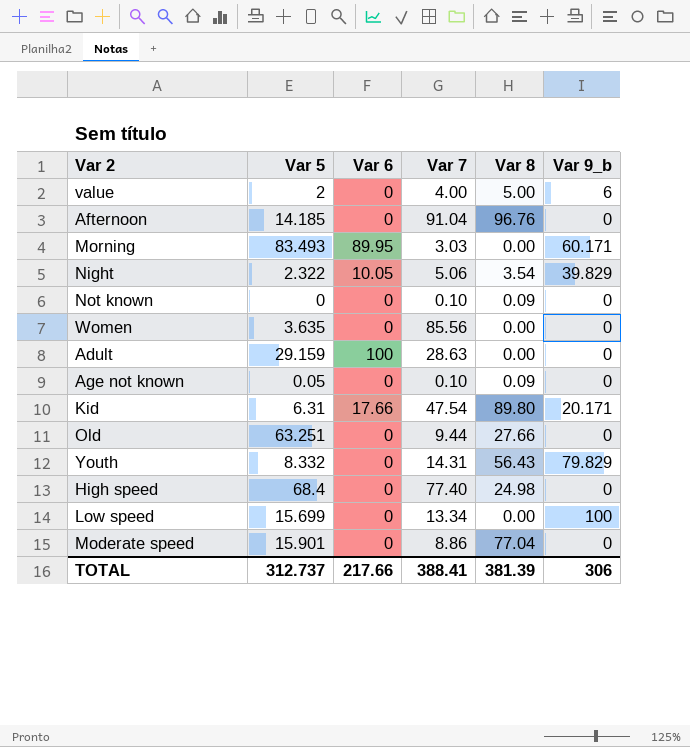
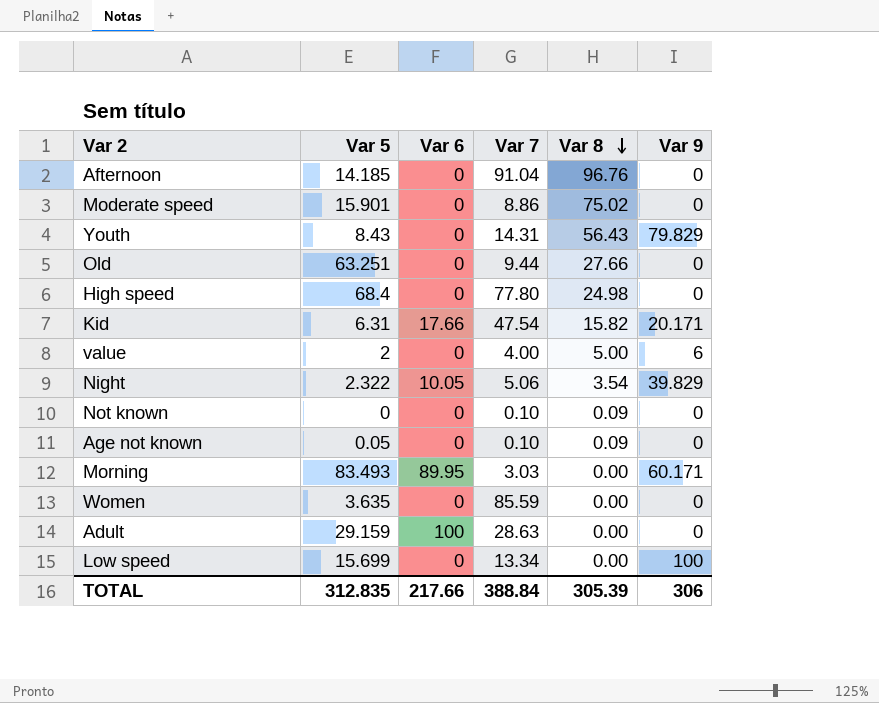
row order: none -> Var 8 descending
column name: Var 9_b -> Var 9
Moderate speed | Var 8: 77.04 -> 75.02
Youth | Var 5: 8.332 -> 8.43
High speed | Var 7: 77.40 -> 77.80
Kid | Var 8: 89.80 -> 15.82
Women | Var 7: 85.56 -> 85.59
TOTAL | Var 5: 312.737 -> 312.835
TOTAL | Var 7: 388.41 -> 388.84
TOTAL | Var 8: 381.39 -> 305.39

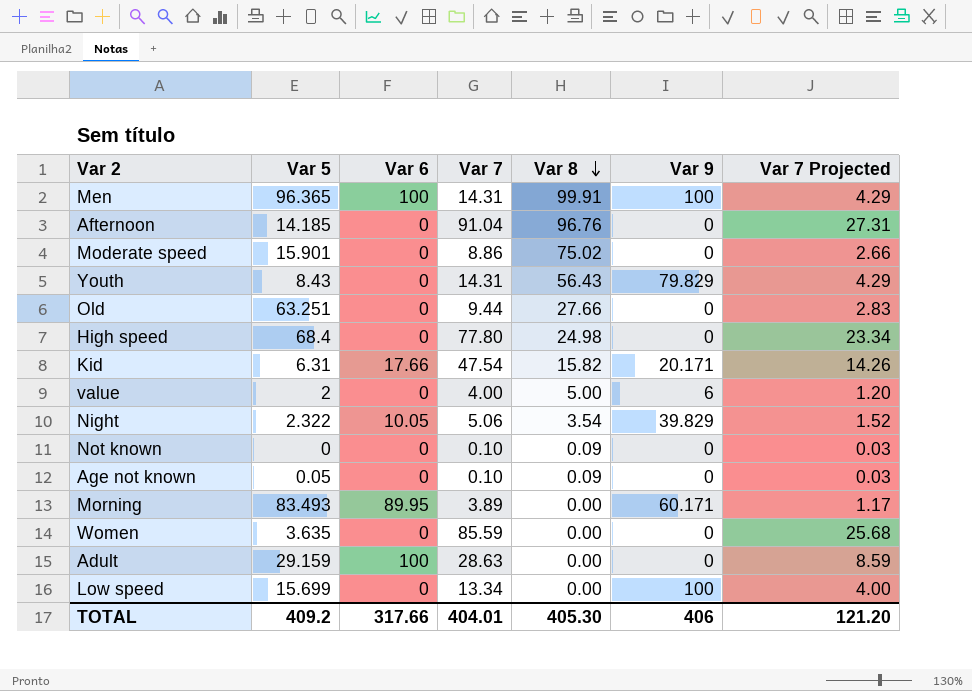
column Var 7 Projected | formula: none -> [Var 7] * 0.3
row Men: none -> 96.365 | 100 | 14.31 | 99.91 | 100 | 4.29
Morning | Var 7: 3.03 -> 3.89
TOTAL | Var 5: 312.835 -> 409.2
TOTAL | Var 6: 217.66 -> 317.66
TOTAL | Var 7: 388.84 -> 404.01
TOTAL | Var 8: 305.39 -> 405.30
TOTAL | Var 9: 306 -> 406

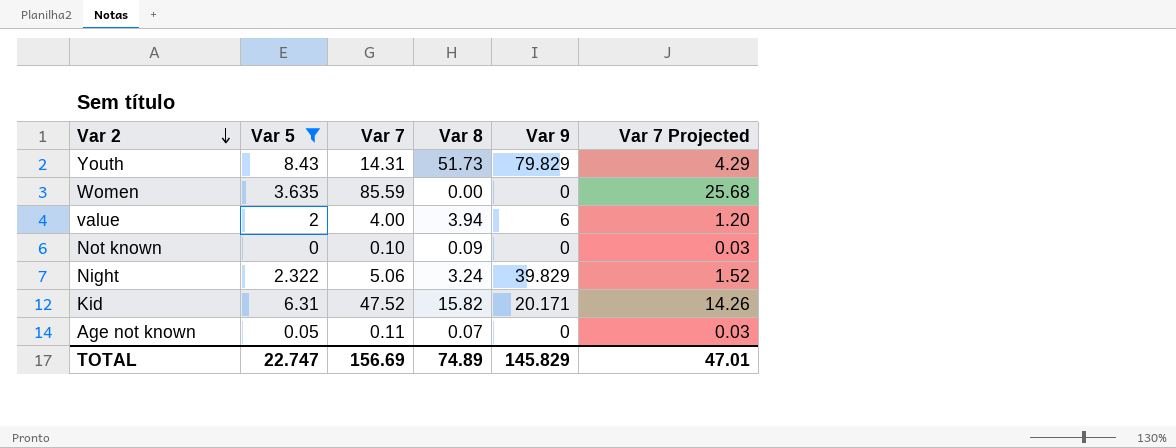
filter: none -> Var 5 <= 8.43
row order: Var 8 descending -> Var 2 descending
column Var 6 | position: 3 -> none
Youth | Var 8: 56.43 -> 51.73
value | Var 8: 5.00 -> 3.94
Night | Var 8: 3.54 -> 3.24
Kid | Var 7: 47.54 -> 47.52
Age not known | Var 7: 0.10 -> 0.11
Age not known | Var 8: 0.09 -> 0.07
TOTAL | Var 5: 409.2 -> 22.747
TOTAL | Var 7: 404.01 -> 156.69
TOTAL | Var 8: 405.30 -> 74.89
TOTAL | Var 9: 406 -> 145.829
TOTAL | Var 7 Projected: 121.20 -> 47.01

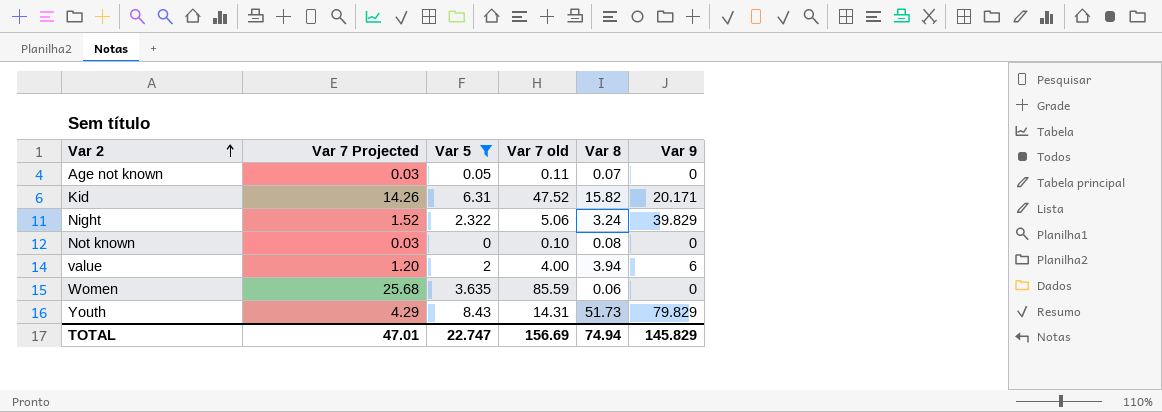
row order: Var 2 descending -> Var 2 ascending
column Var 7 Projected | position: 6 -> 2
column name: Var 7 -> Var 7 old
Not known | Var 8: 0.09 -> 0.08
Women | Var 8: 0.00 -> 0.06
TOTAL | Var 8: 74.89 -> 74.94

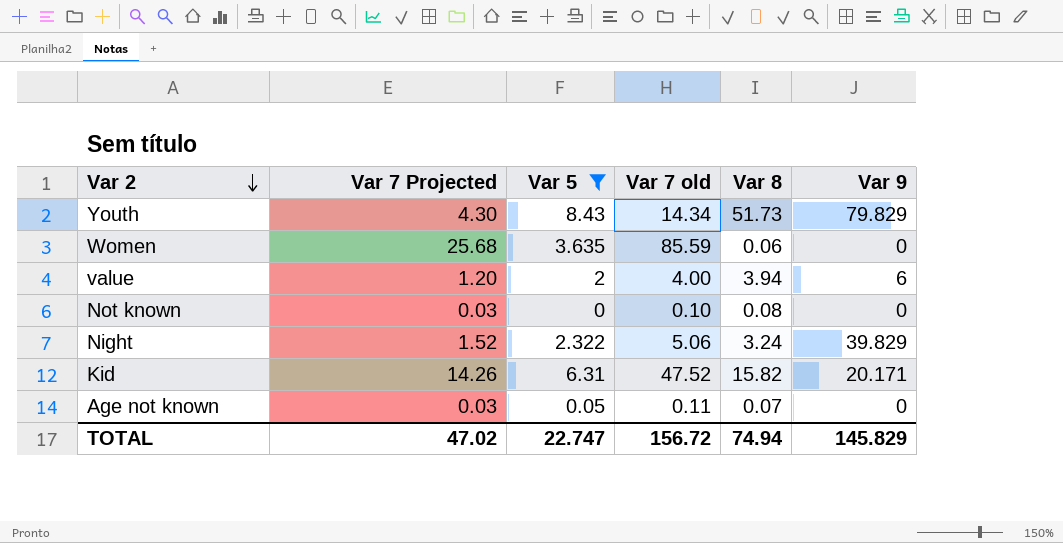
row order: Var 2 ascending -> Var 2 descending
Youth | Var 7 Projected: 4.29 -> 4.30
Youth | Var 7 old: 14.31 -> 14.34
TOTAL | Var 7 Projected: 47.01 -> 47.02
TOTAL | Var 7 old: 156.69 -> 156.72

